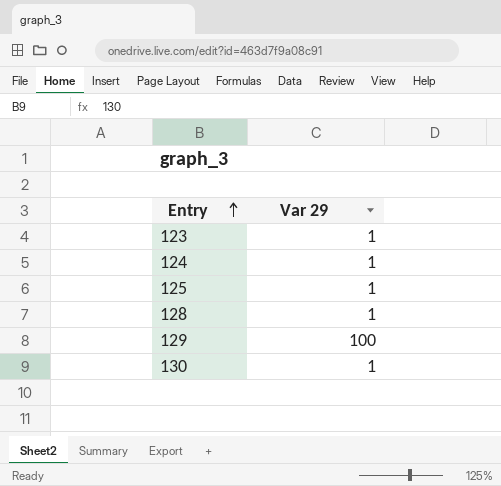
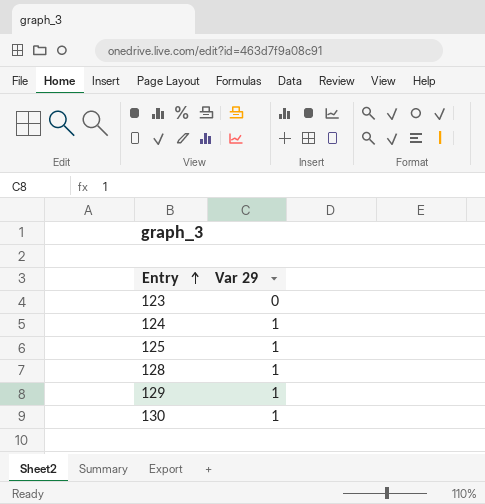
123 | Var 29: 1 -> 0
129 | Var 29: 100 -> 1

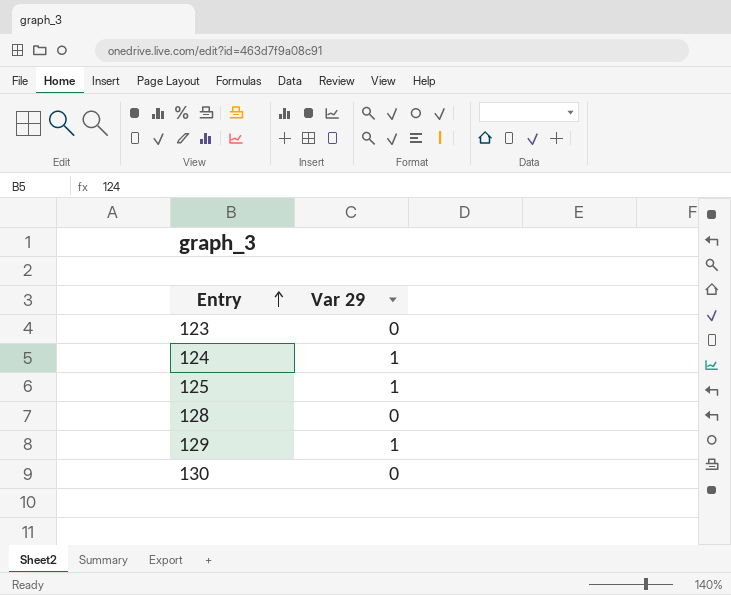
128 | Var 29: 1 -> 0
130 | Var 29: 1 -> 0

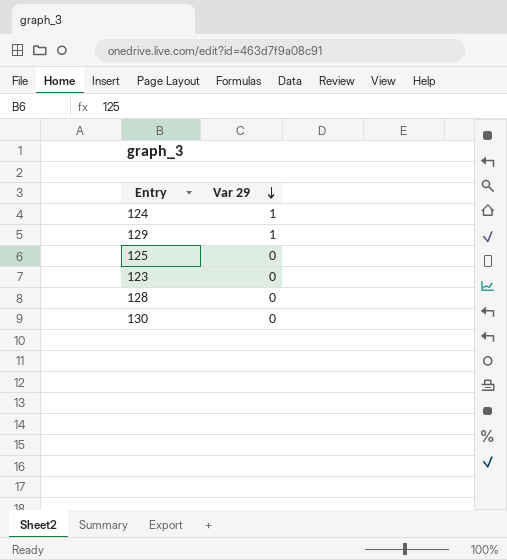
row order: Entry ascending -> Var 29 descending
125 | Var 29: 1 -> 0

